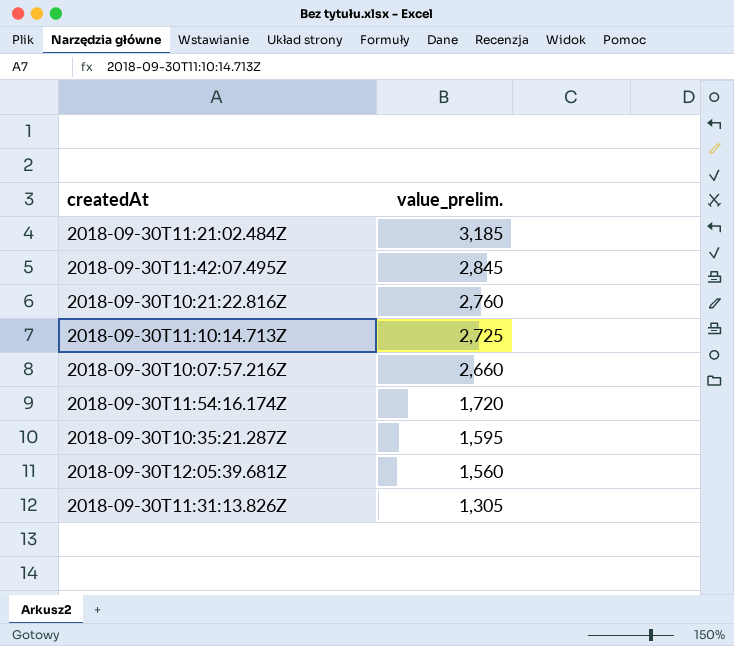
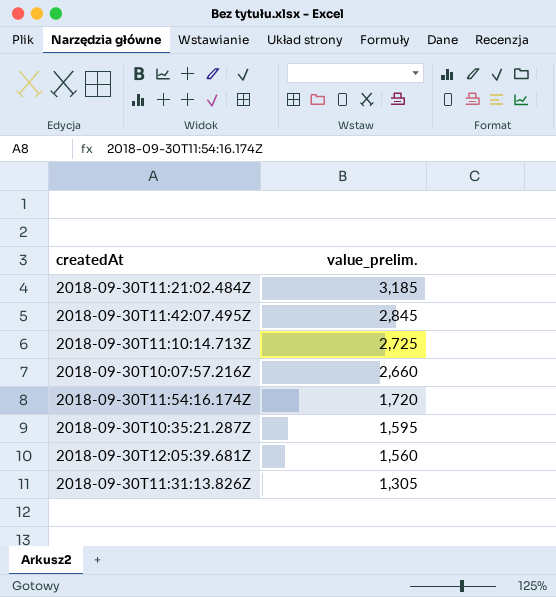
row 2018-09-30T10:21:22.816Z: 2,760 -> none

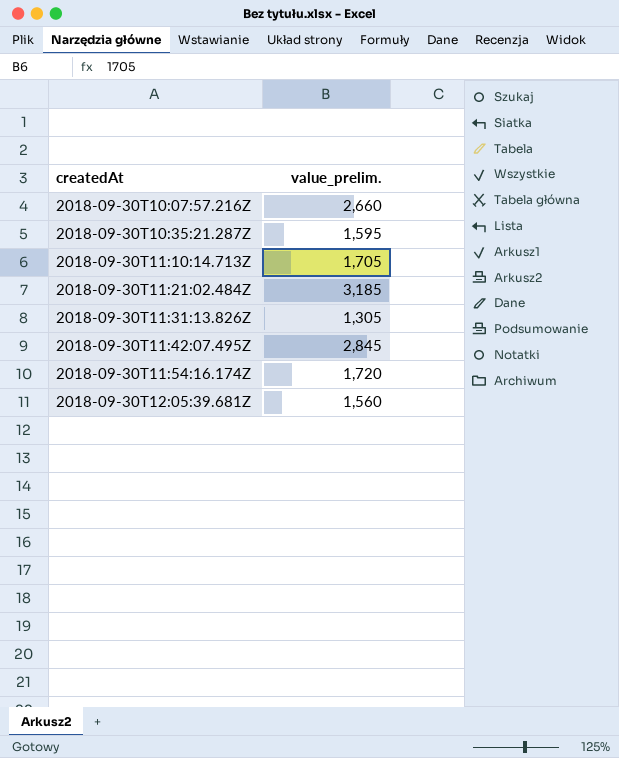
row order: value_prelim. descending -> createdAt ascending
2018-09-30T11:10:14.713Z | value_prelim.: 2,725 -> 1,705

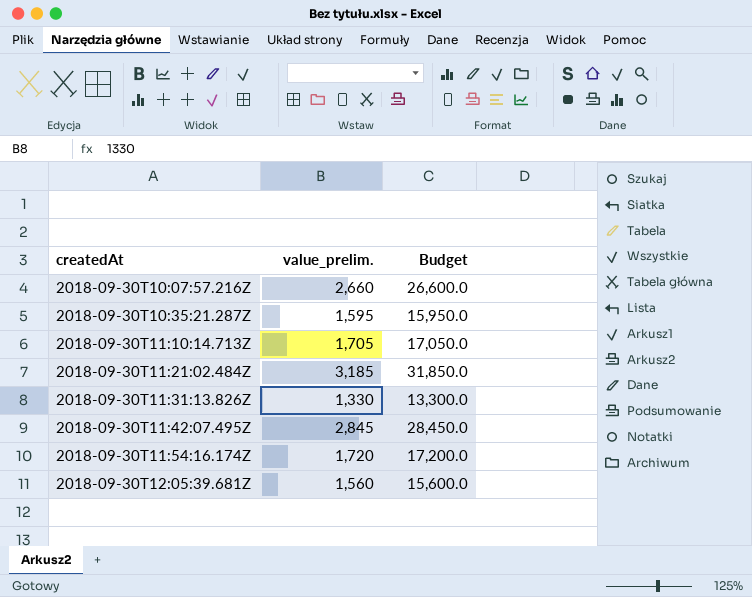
column Budget | formula: none -> [value_prelim.] * 10
2018-09-30T11:31:13.826Z | value_prelim.: 1,305 -> 1,330

